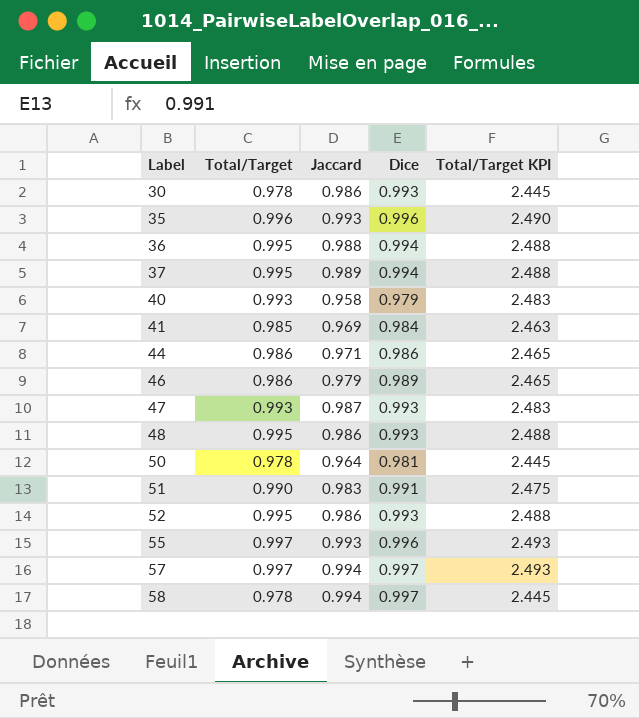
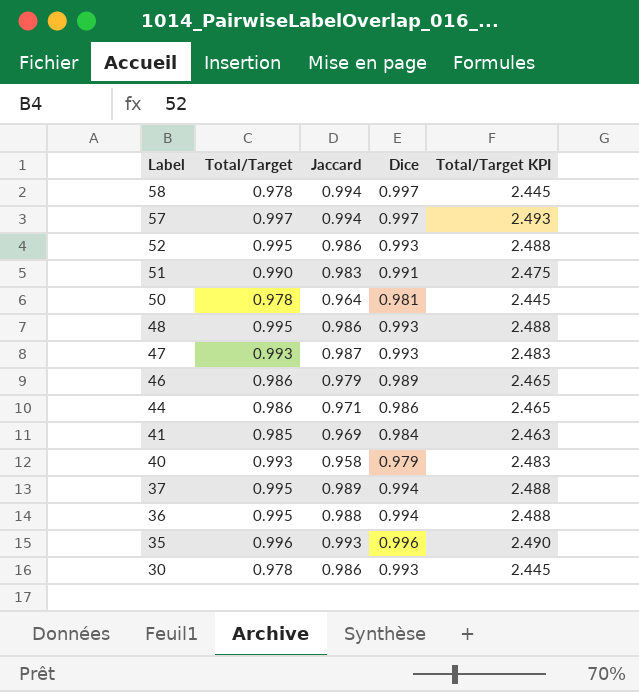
row order: Label ascending -> Label descending
row 55: 0.997 | 0.993 | 0.996 | 2.493 -> none

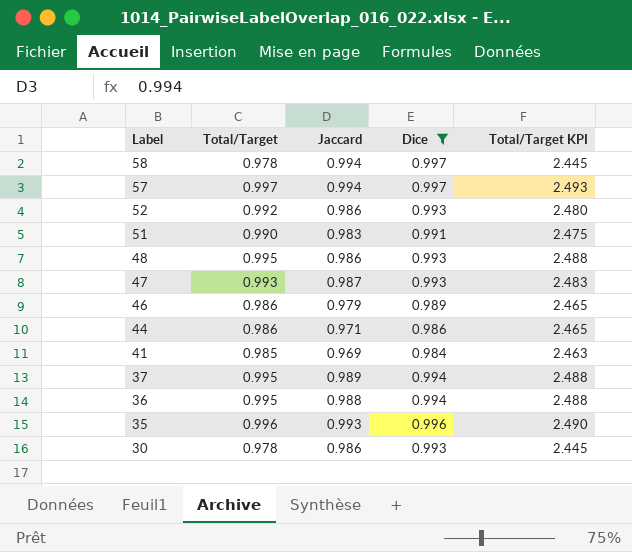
filter: none -> Dice >= 0.984
52 | Total/Target: 0.995 -> 0.992
52 | Total/Target KPI: 2.488 -> 2.480

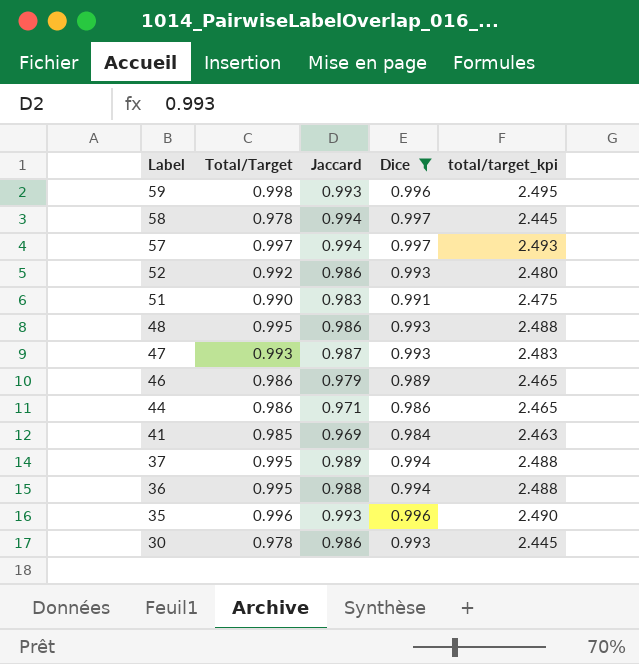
column name: Total/Target KPI -> total/target_kpi
row 59: none -> 0.998 | 0.993 | 0.996 | 2.495

